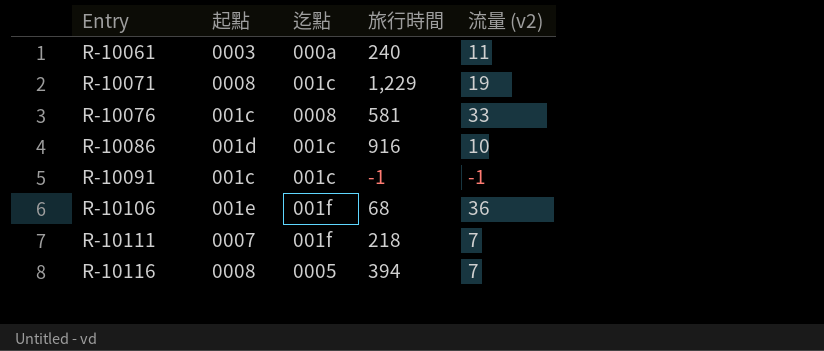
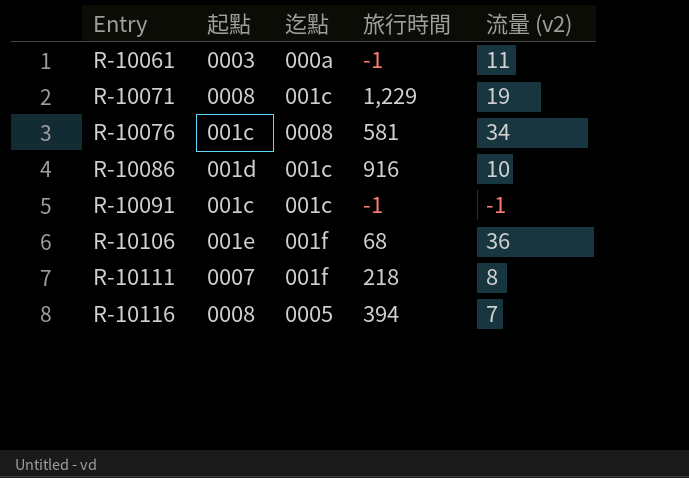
R-10061 | 旅行時間: 240 -> -1
R-10076 | 流量 (v2): 33 -> 34
R-10111 | 流量 (v2): 7 -> 8

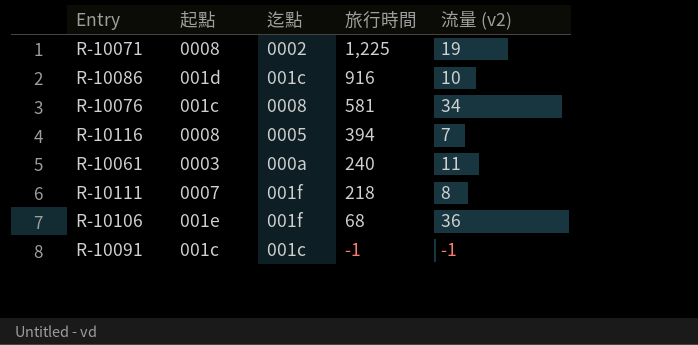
row order: Entry ascending -> 旅行時間 descending
R-10071 | 迄點: 001c -> 0002
R-10071 | 旅行時間: 1,229 -> 1,225
R-10061 | 旅行時間: -1 -> 240

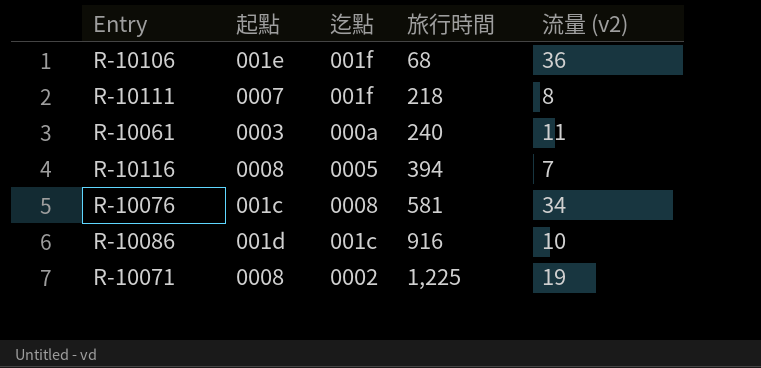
row order: 旅行時間 descending -> 旅行時間 ascending
row R-10091: 001c | 001c | -1 | -1 -> none

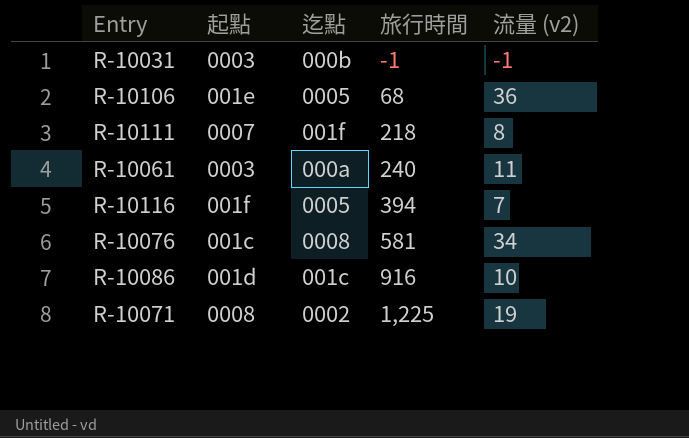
row R-10031: none -> 0003 | 000b | -1 | -1
R-10106 | 迄點: 001f -> 0005
R-10116 | 起點: 0008 -> 001f

